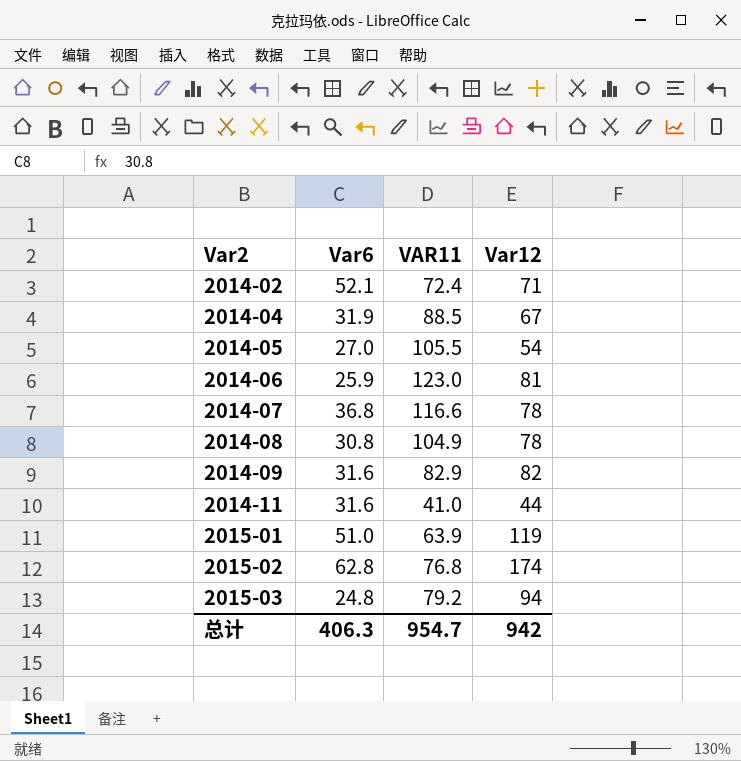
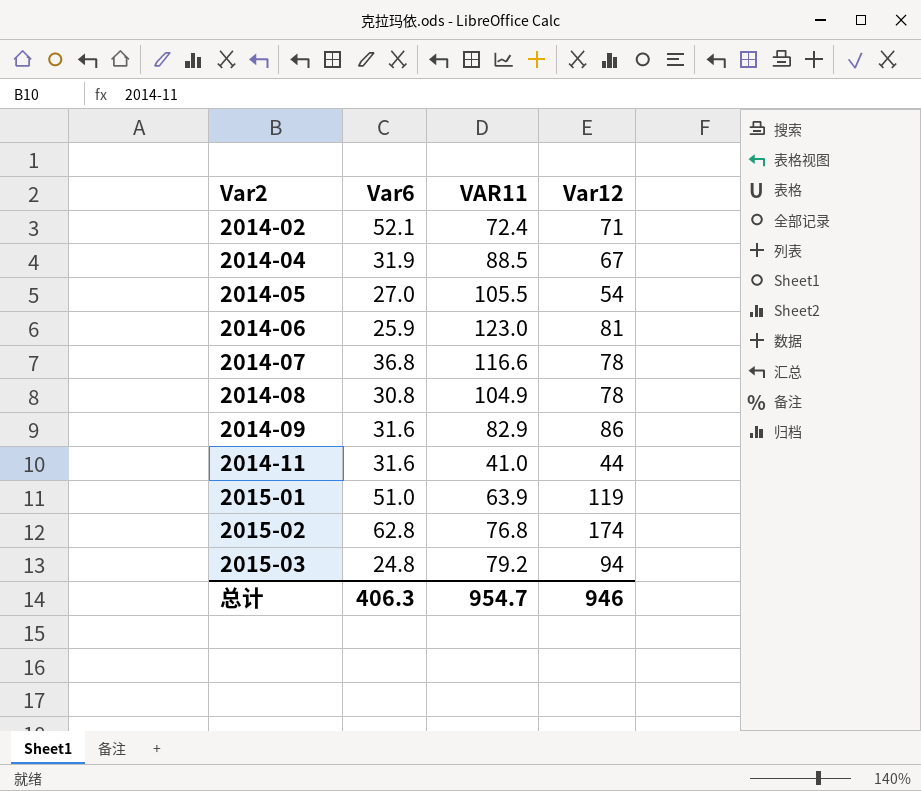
2014-09 | Var12: 82 -> 86
总计 | Var12: 942 -> 946

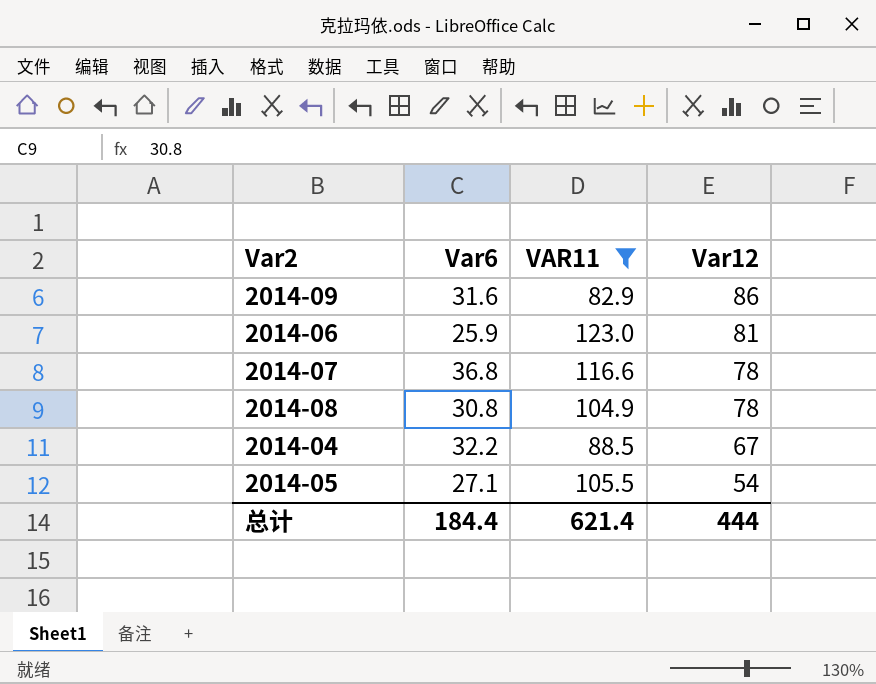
filter: none -> VAR11 >= 82.9
row order: Var2 ascending -> Var12 descending
2014-04 | Var6: 31.9 -> 32.2
2014-05 | Var6: 27.0 -> 27.1
总计 | Var6: 406.3 -> 184.4
总计 | VAR11: 954.7 -> 621.4
总计 | Var12: 946 -> 444

